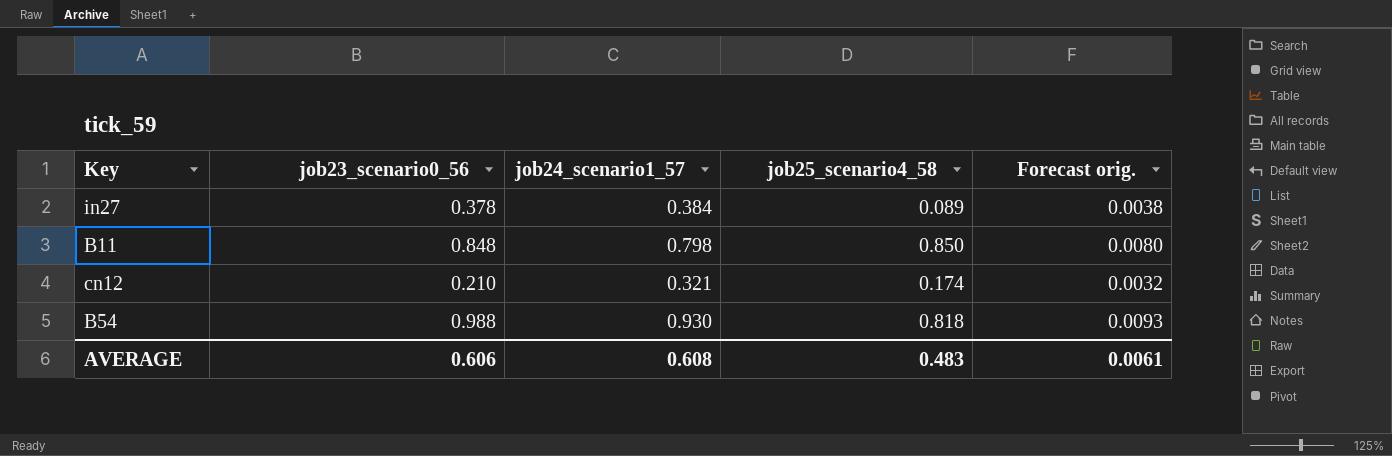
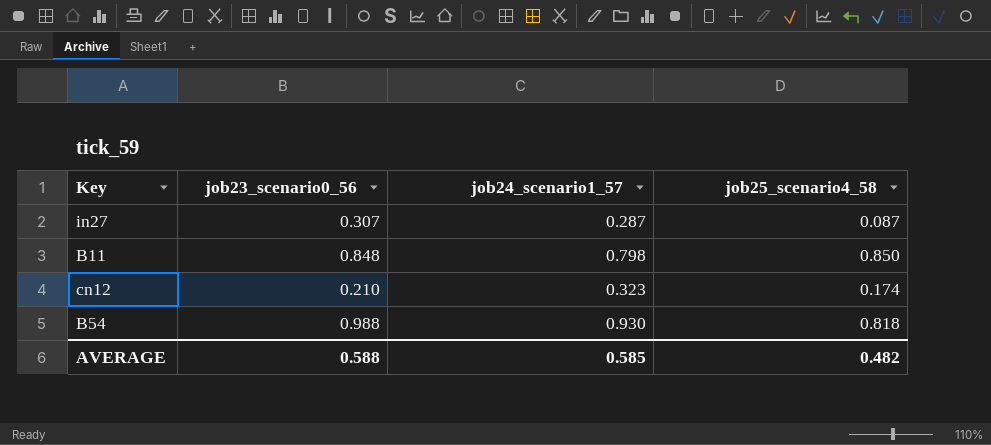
column Forecast orig. | formula: [job24_scenario1_57] * 0.01 -> none
in27 | job23_scenario0_56: 0.378 -> 0.307
in27 | job24_scenario1_57: 0.384 -> 0.287
in27 | job25_scenario4_58: 0.089 -> 0.087
cn12 | job24_scenario1_57: 0.321 -> 0.323
AVERAGE | job23_scenario0_56: 0.606 -> 0.588
AVERAGE | job24_scenario1_57: 0.608 -> 0.585
AVERAGE | job25_scenario4_58: 0.483 -> 0.482

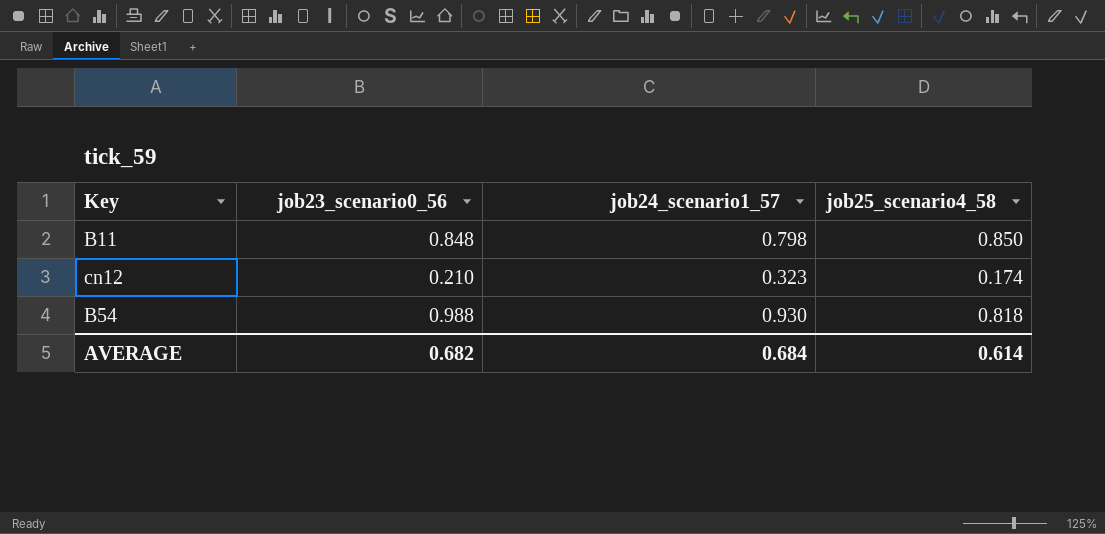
row in27: 0.307 | 0.287 | 0.087 -> none
AVERAGE | job23_scenario0_56: 0.588 -> 0.682
AVERAGE | job24_scenario1_57: 0.585 -> 0.684
AVERAGE | job25_scenario4_58: 0.482 -> 0.614

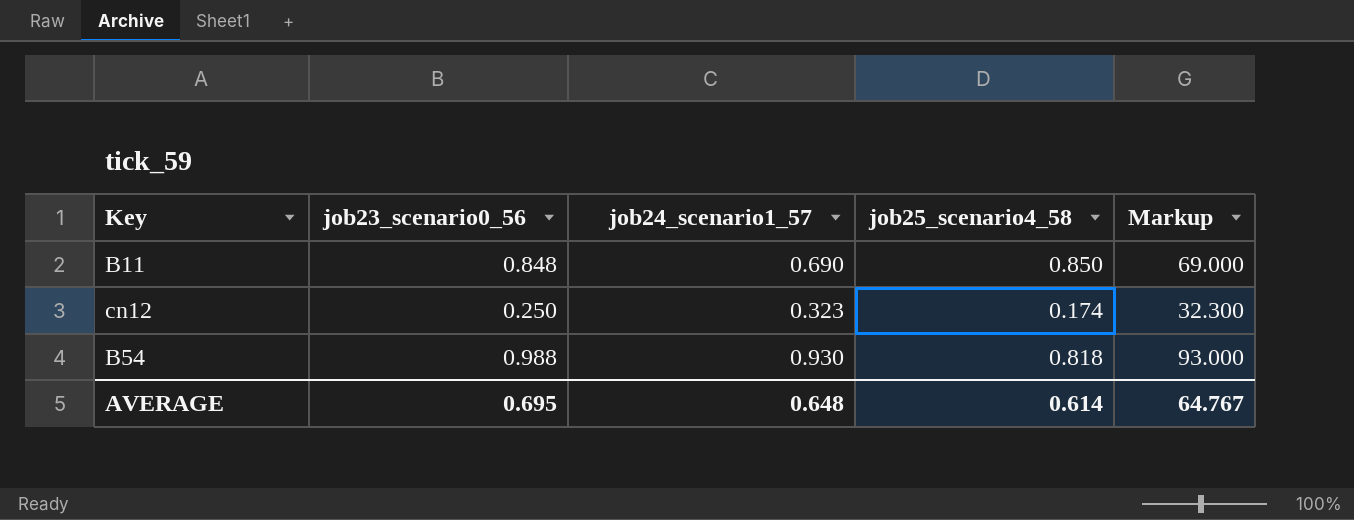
column Markup | formula: none -> [job24_scenario1_57] * 100
B11 | job24_scenario1_57: 0.798 -> 0.690
cn12 | job23_scenario0_56: 0.210 -> 0.250
AVERAGE | job23_scenario0_56: 0.682 -> 0.695
AVERAGE | job24_scenario1_57: 0.684 -> 0.648

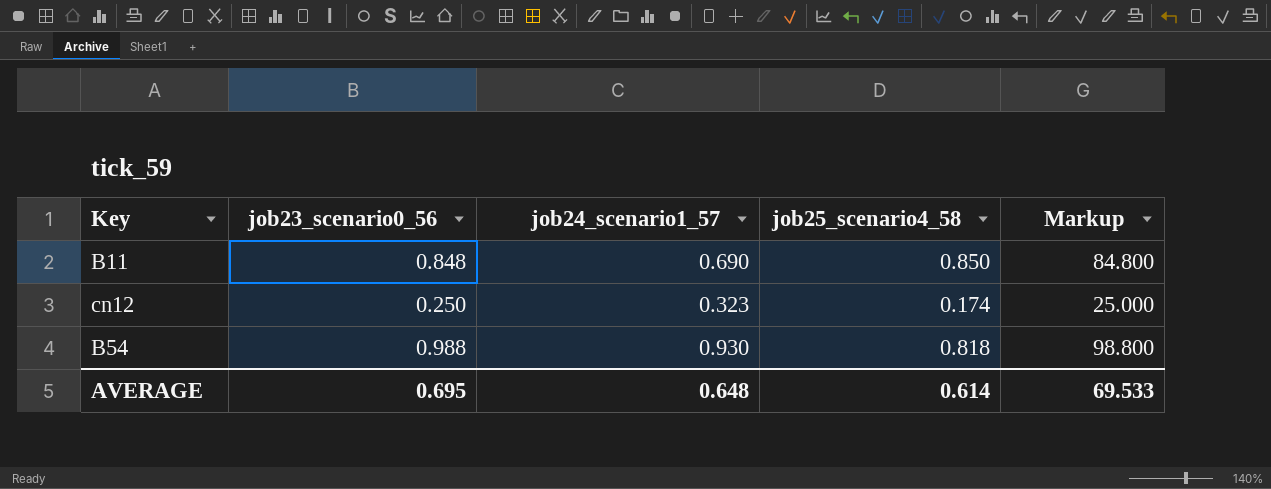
column Markup | formula: [job24_scenario1_57] * 100 -> [job23_scenario0_56] * 100
AVERAGE | Markup: 64.767 -> 69.533

